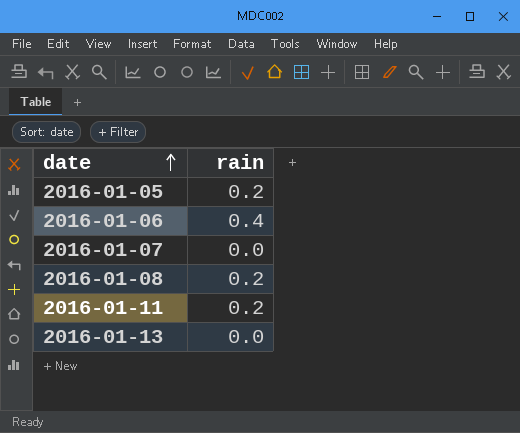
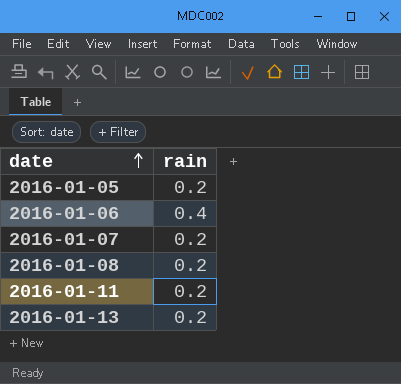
2016-01-07 | rain: 0.0 -> 0.2
2016-01-13 | rain: 0.0 -> 0.2

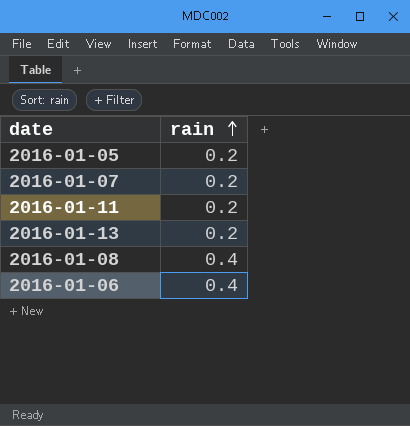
row order: date ascending -> rain ascending
2016-01-08 | rain: 0.2 -> 0.4

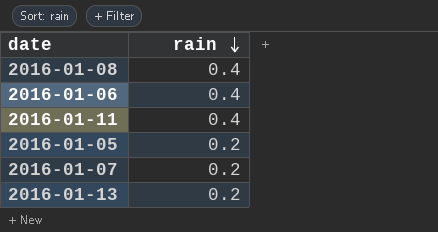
row order: rain ascending -> rain descending
2016-01-11 | rain: 0.2 -> 0.4

